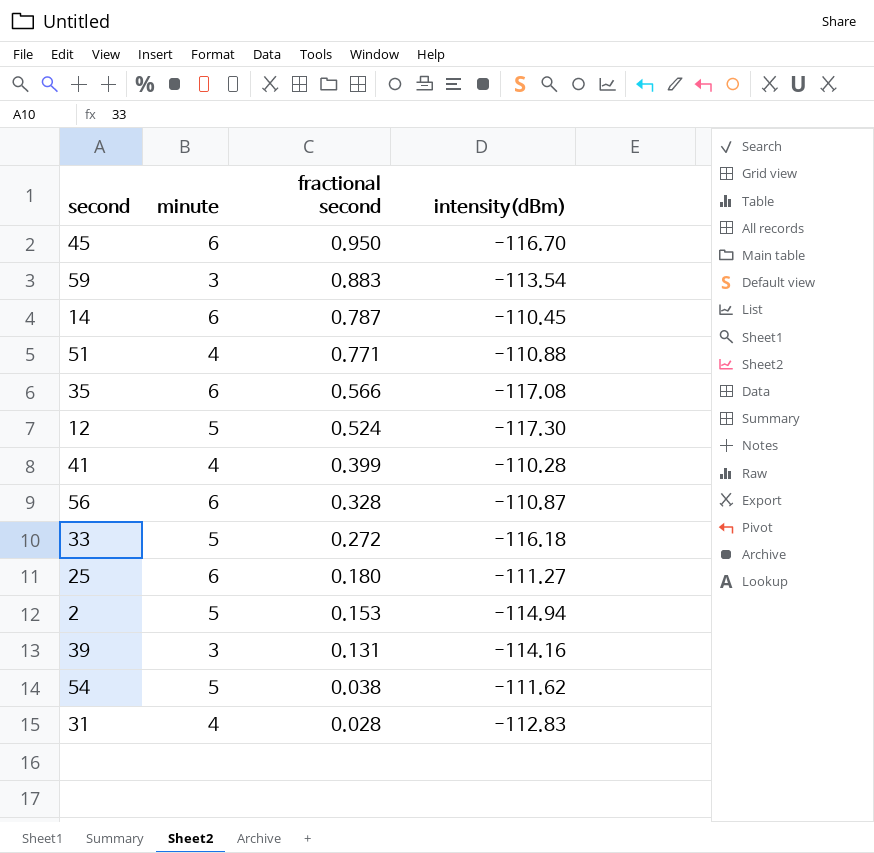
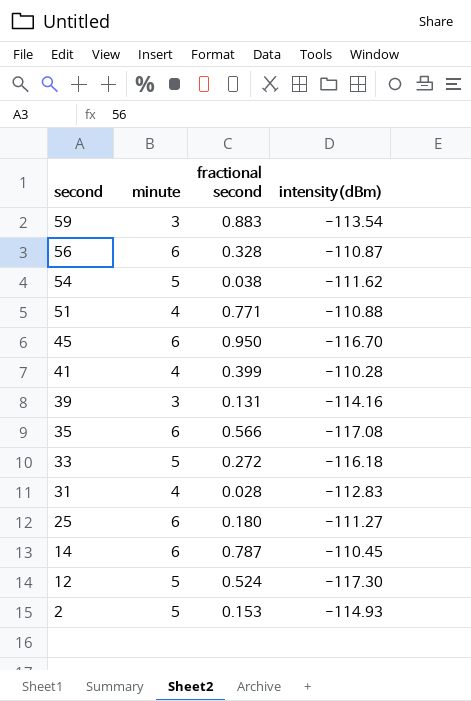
row order: fractional second descending -> second descending
2 | intensity(dBm): -114.94 -> -114.93

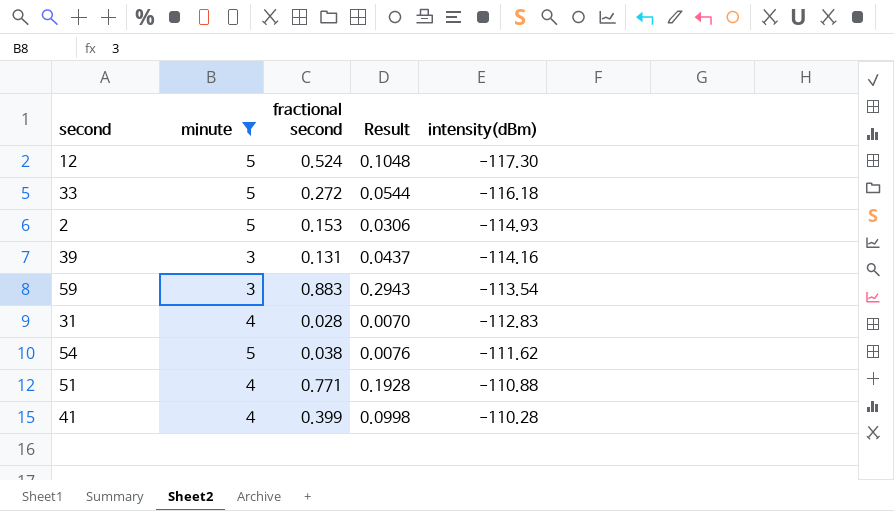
filter: none -> minute != 6
row order: second descending -> intensity(dBm) ascending
column Result | formula: none -> [fractional second] / [minute]

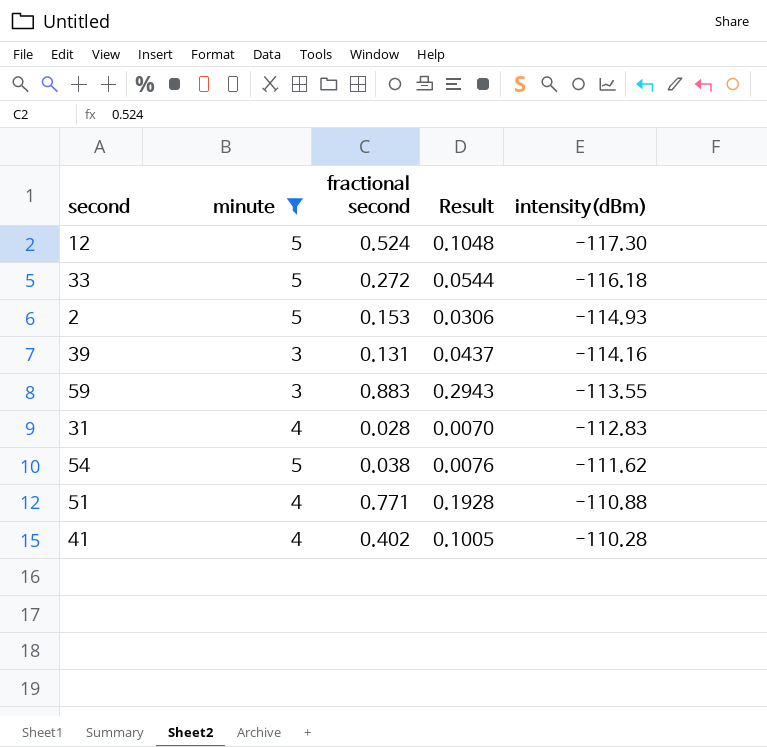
59 | intensity(dBm): -113.54 -> -113.55
41 | fractional second: 0.399 -> 0.402
41 | Result: 0.0998 -> 0.1005

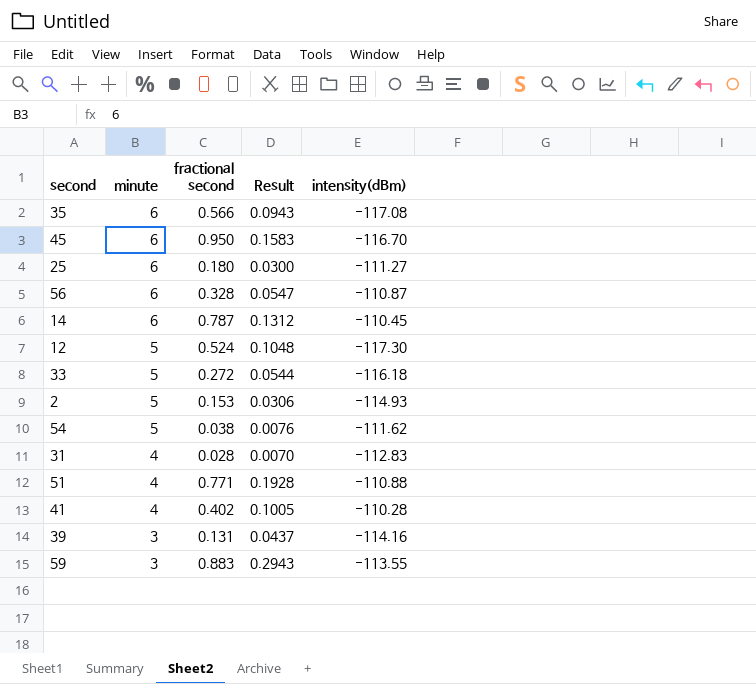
filter: minute != 6 -> none
row order: intensity(dBm) ascending -> minute descending

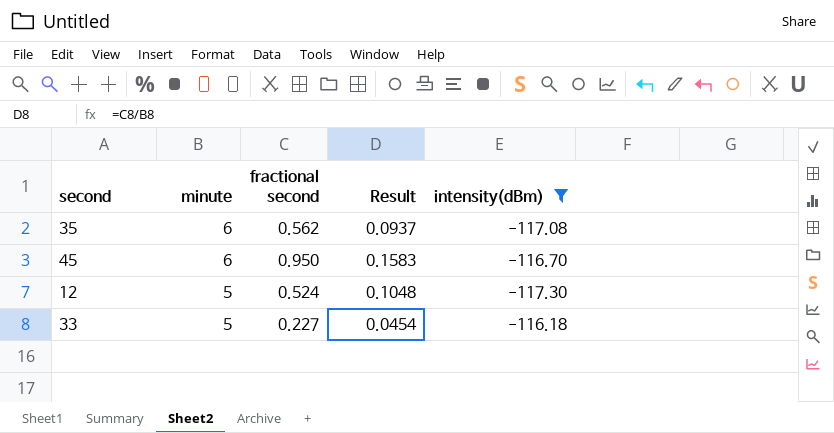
filter: none -> intensity(dBm) <= -116.18
35 | fractional second: 0.566 -> 0.562
35 | Result: 0.0943 -> 0.0937
33 | fractional second: 0.272 -> 0.227
33 | Result: 0.0544 -> 0.0454

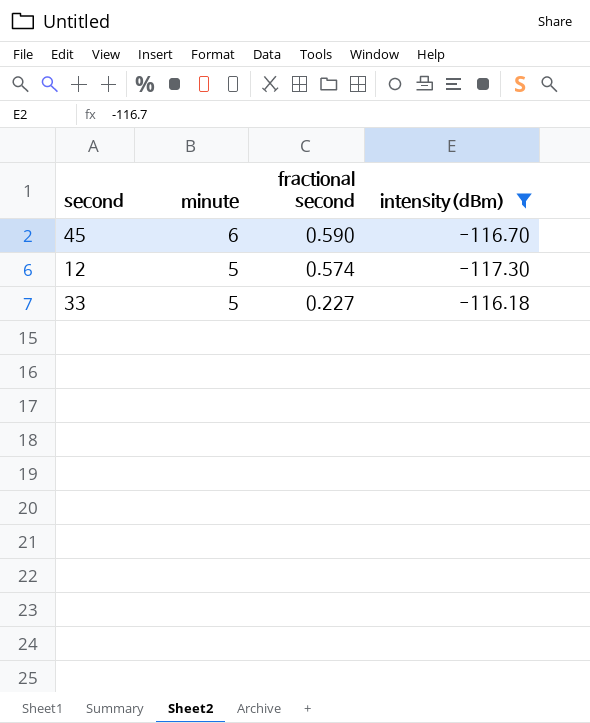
column Result | formula: [fractional second] / [minute] -> none
row 35: 6 | 0.562 | 0.0937 | -117.08 -> none
45 | fractional second: 0.950 -> 0.590
12 | fractional second: 0.524 -> 0.574

